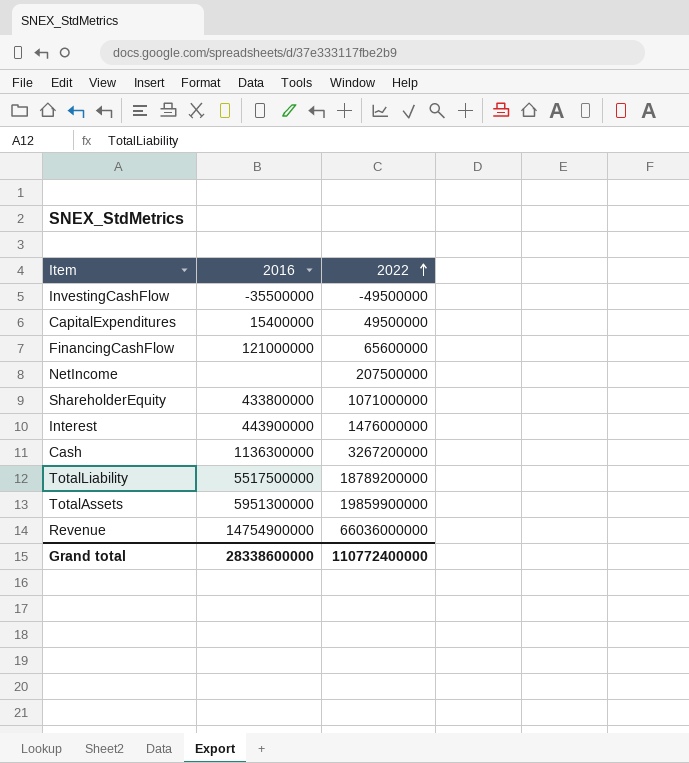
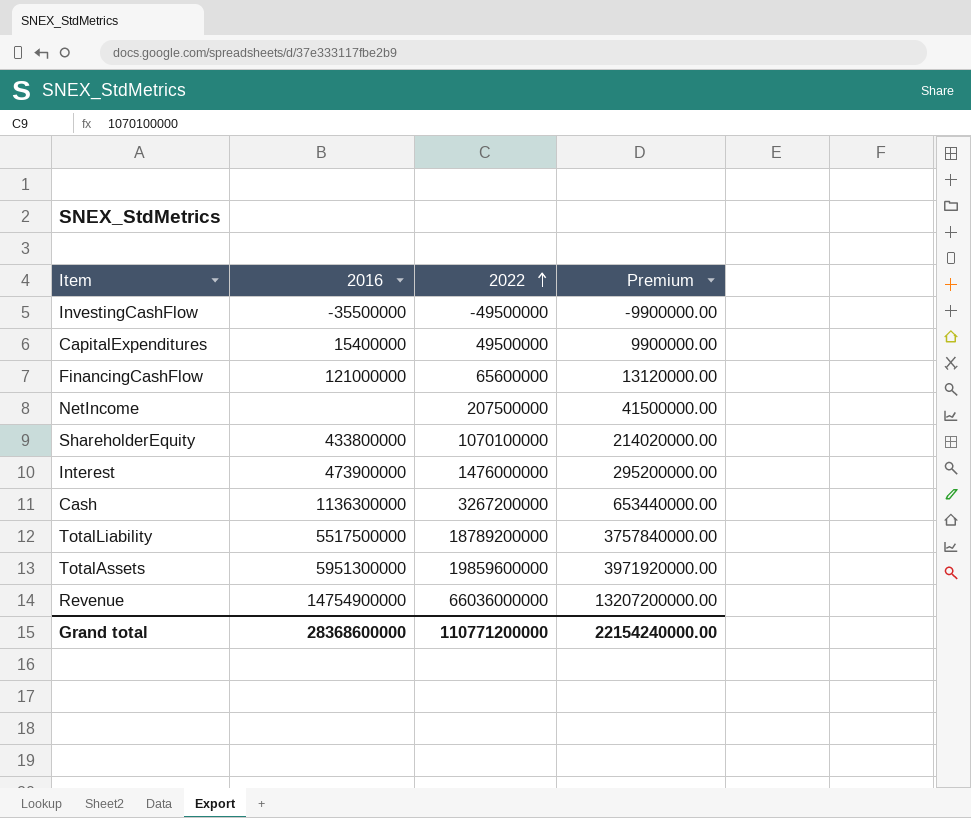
column Premium | formula: none -> [2022] * 0.2
ShareholderEquity | 2022: 1071000000 -> 1070100000
Interest | 2016: 443900000 -> 473900000
TotalAssets | 2022: 19859900000 -> 19859600000
Grand total | 2016: 28338600000 -> 28368600000
Grand total | 2022: 110772400000 -> 110771200000

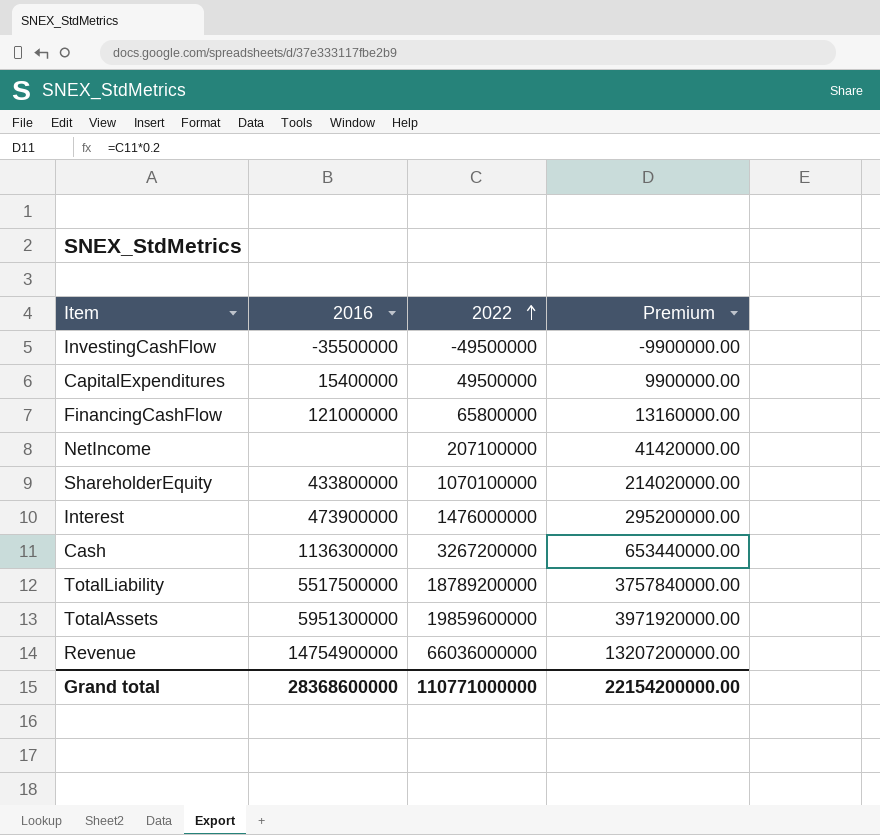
FinancingCashFlow | 2022: 65600000 -> 65800000
FinancingCashFlow | Premium: 13120000.00 -> 13160000.00
NetIncome | 2022: 207500000 -> 207100000
NetIncome | Premium: 41500000.00 -> 41420000.00
Grand total | 2022: 110771200000 -> 110771000000
Grand total | Premium: 22154240000.00 -> 22154200000.00

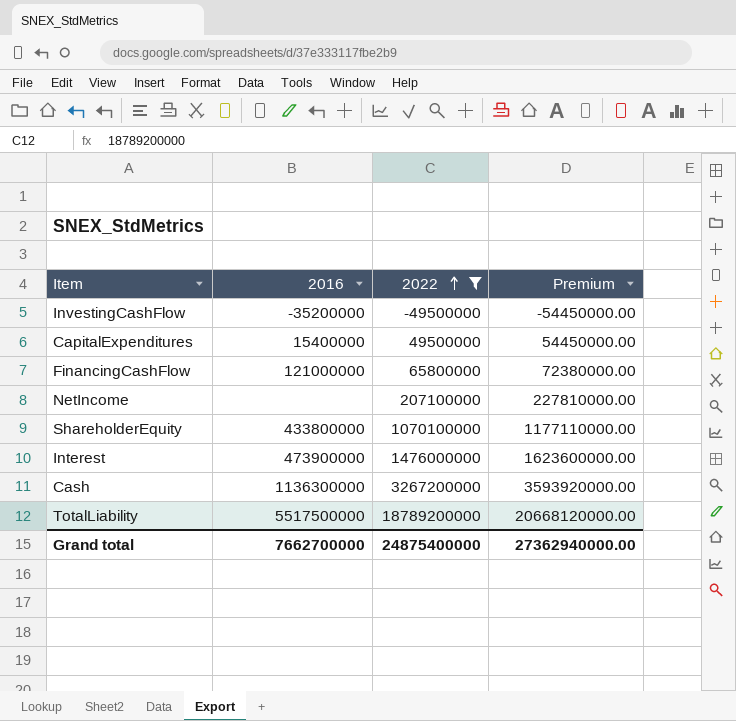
filter: none -> 2022 <= 18789200000
column Premium | formula: [2022] * 0.2 -> [2022] * 1.1
InvestingCashFlow | 2016: -35500000 -> -35200000
Grand total | 2016: 28368600000 -> 7662700000
Grand total | 2022: 110771000000 -> 24875400000
Grand total | Premium: 22154200000.00 -> 27362940000.00

